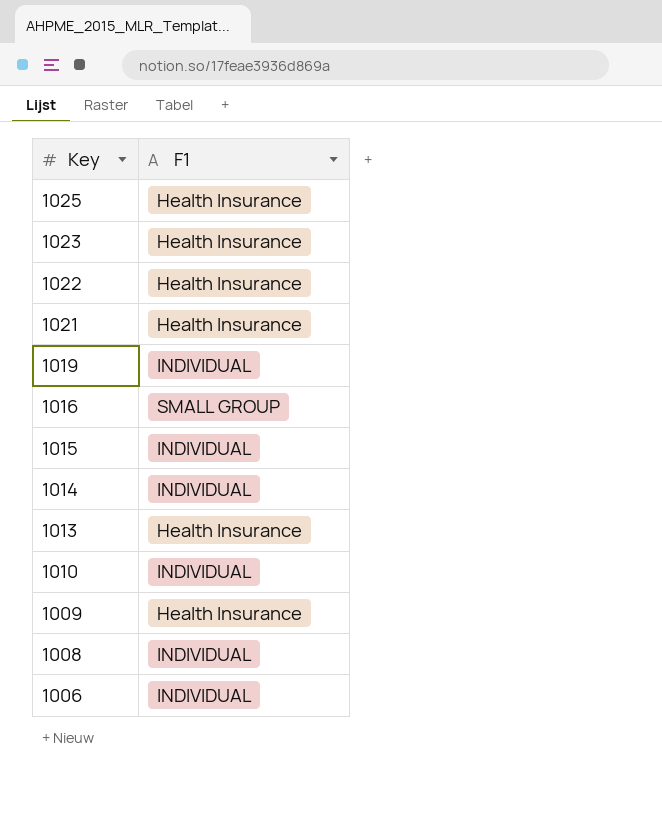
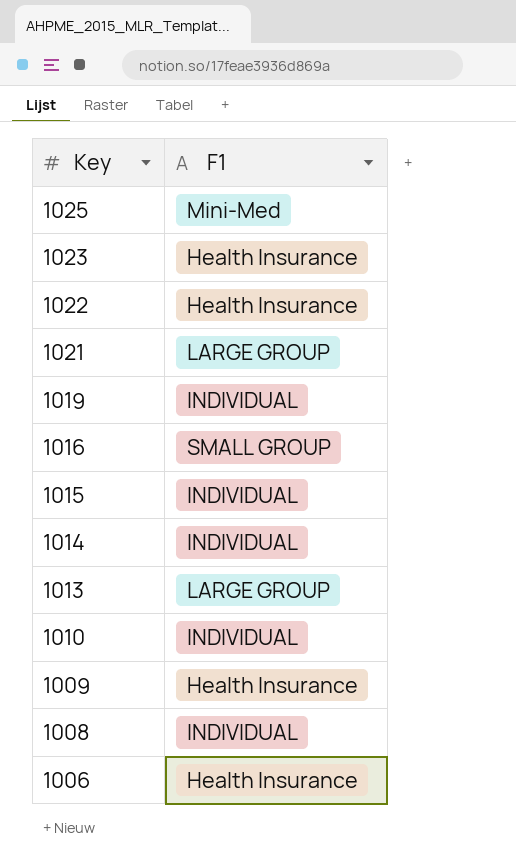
1025 | F1: Health Insurance -> Mini-Med
1021 | F1: Health Insurance -> LARGE GROUP
1013 | F1: Health Insurance -> LARGE GROUP
1006 | F1: INDIVIDUAL -> Health Insurance

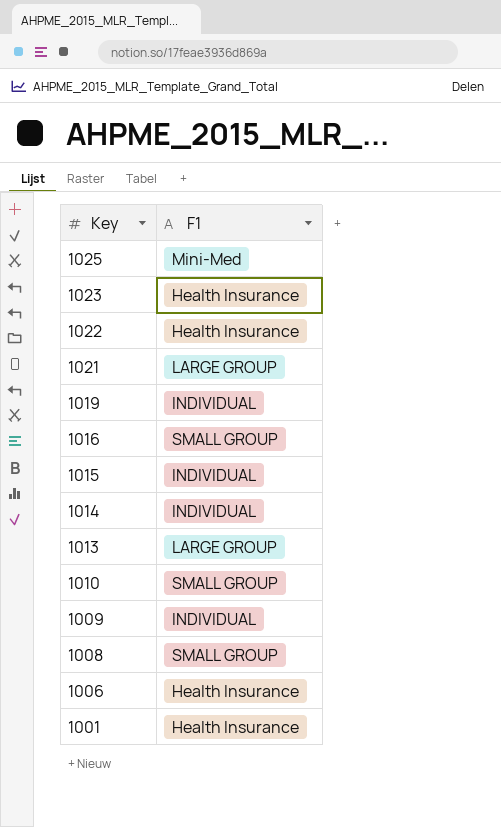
1010 | F1: INDIVIDUAL -> SMALL GROUP
1009 | F1: Health Insurance -> INDIVIDUAL
1008 | F1: INDIVIDUAL -> SMALL GROUP
row 1001: none -> Health Insurance

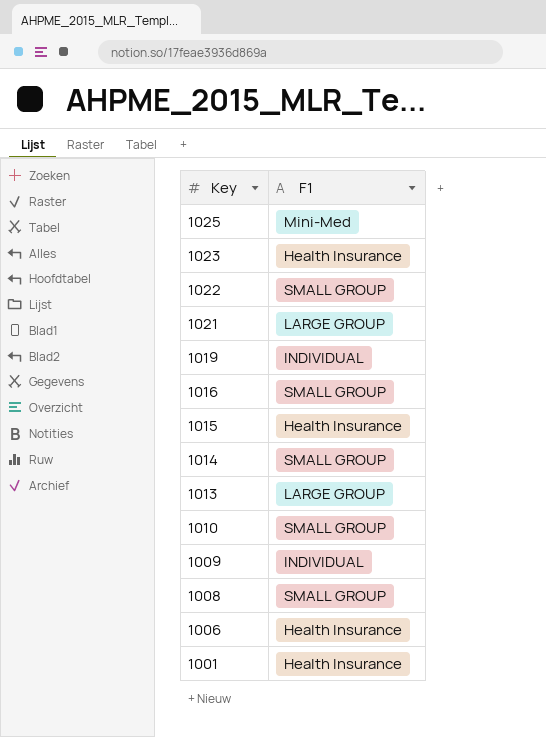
1022 | F1: Health Insurance -> SMALL GROUP
1015 | F1: INDIVIDUAL -> Health Insurance
1014 | F1: INDIVIDUAL -> SMALL GROUP

